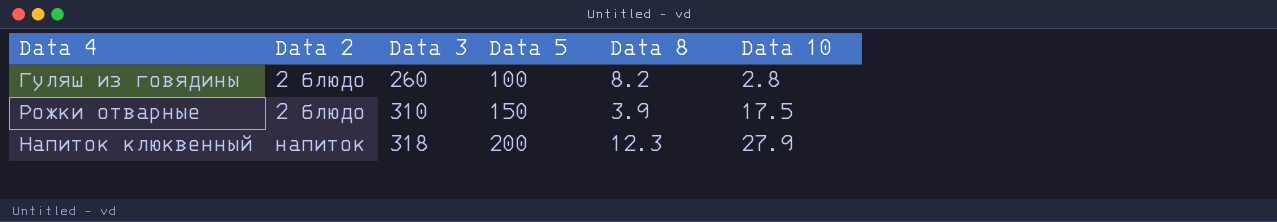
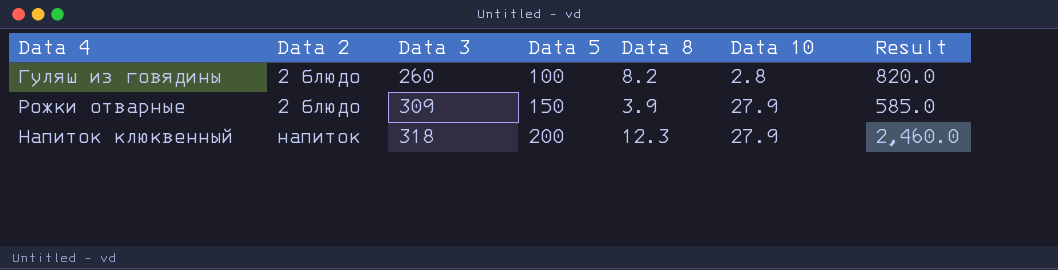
column Result | formula: none -> [Data 5] * [Data 8]
Рожки отварные | Data 3: 310 -> 309
Рожки отварные | Data 10: 17.5 -> 27.9

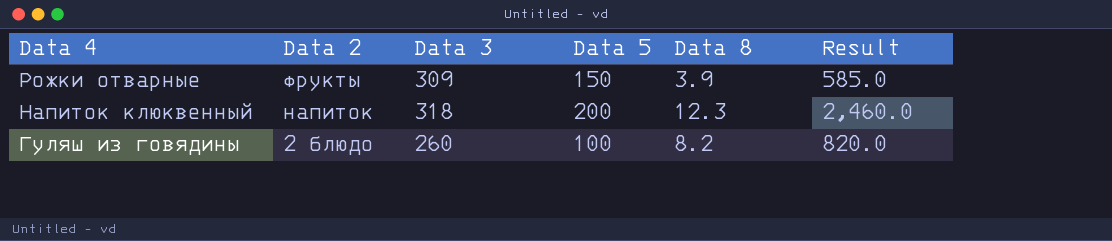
row order: Data 2 ascending -> Data 4 descending
column Data 10 | position: 6 -> none
Рожки отварные | Data 2: 2 блюдо -> фрукты

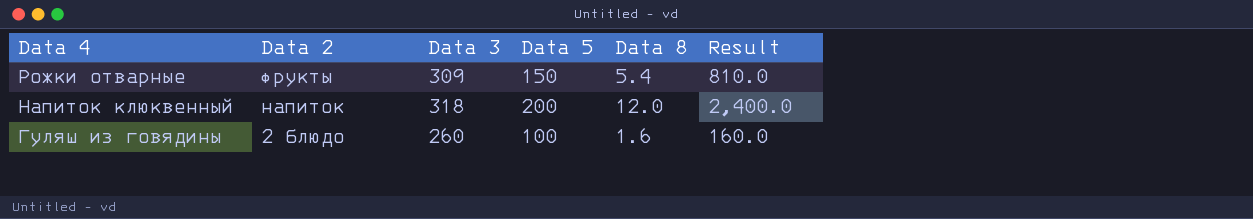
Рожки отварные | Data 8: 3.9 -> 5.4
Рожки отварные | Result: 585.0 -> 810.0
Напиток клюквенный | Data 8: 12.3 -> 12.0
Напиток клюквенный | Result: 2,460.0 -> 2,400.0
Гуляш из говядины | Data 8: 8.2 -> 1.6
Гуляш из говядины | Result: 820.0 -> 160.0

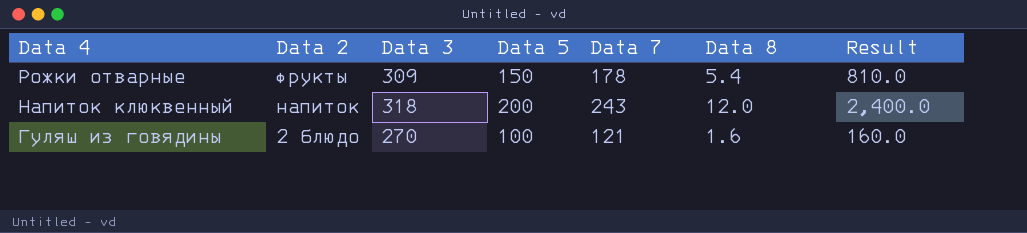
column Data 7 | position: none -> 5
Гуляш из говядины | Data 3: 260 -> 270

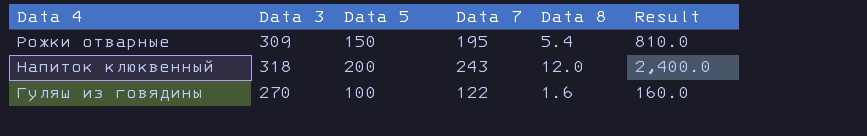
column Data 2 | position: 2 -> none
Рожки отварные | Data 7: 178 -> 195
Гуляш из говядины | Data 7: 121 -> 122

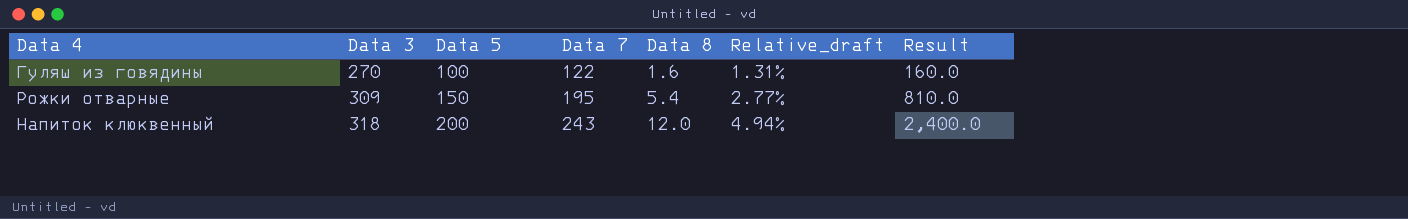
row order: Data 4 descending -> Data 3 ascending
column Relative_draft | formula: none -> [Data 8] / [Data 7]

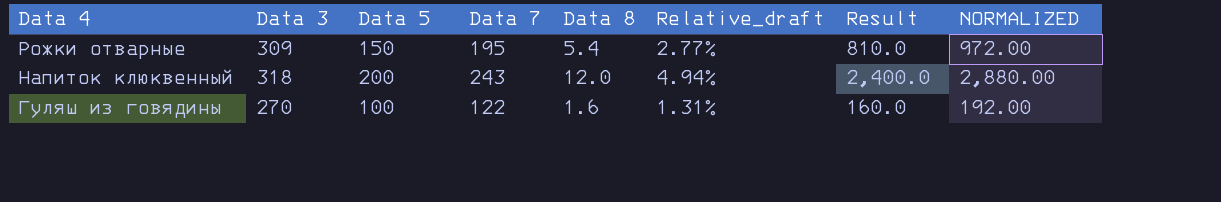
row order: Data 3 ascending -> Data 4 descending
column NORMALIZED | formula: none -> [Result] * 1.2

